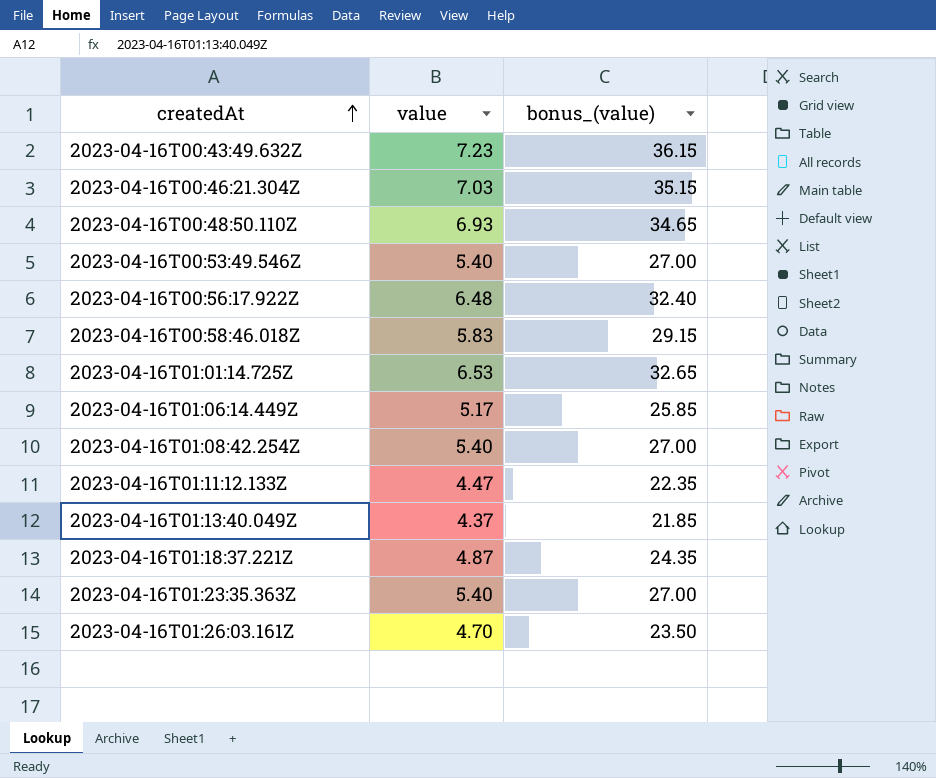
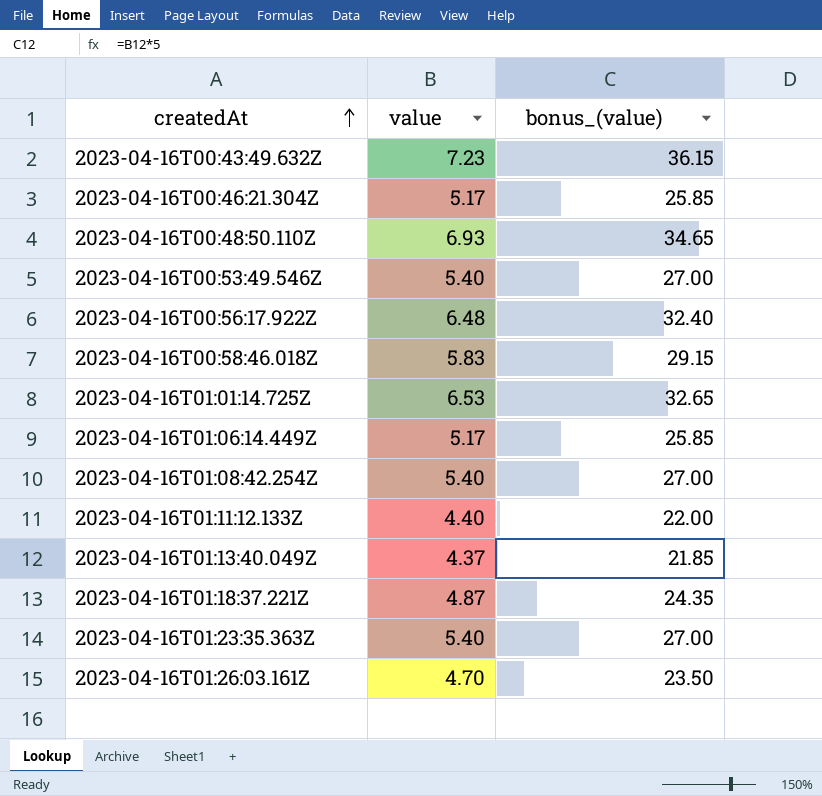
2023-04-16T00:46:21.304Z | value: 7.03 -> 5.17
2023-04-16T00:46:21.304Z | bonus_(value): 35.15 -> 25.85
2023-04-16T01:11:12.133Z | value: 4.47 -> 4.40
2023-04-16T01:11:12.133Z | bonus_(value): 22.35 -> 22.00

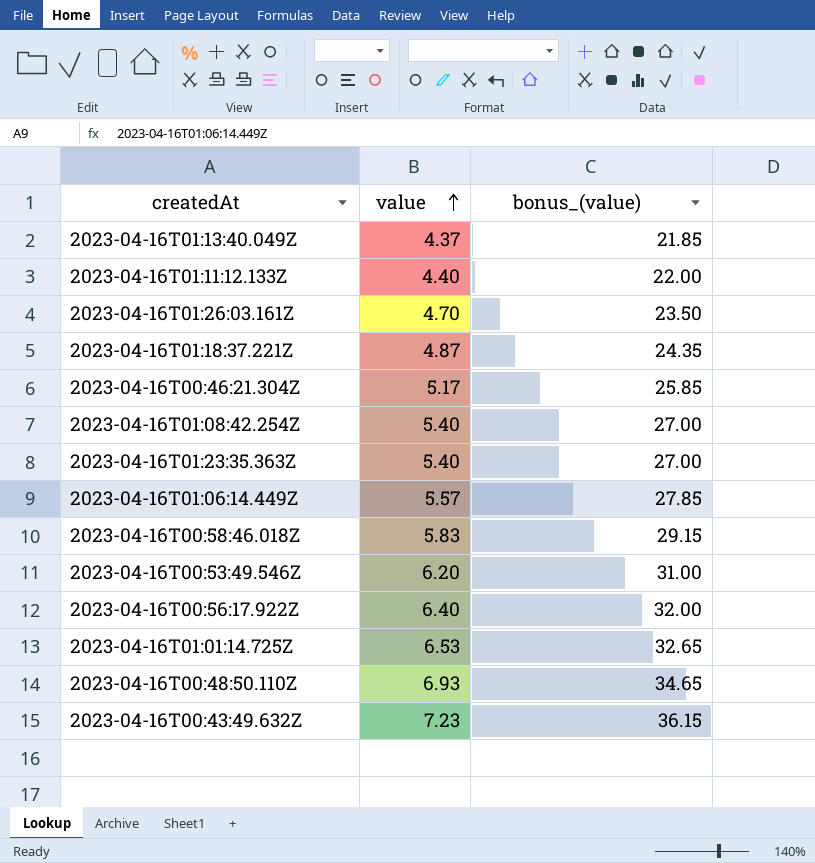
row order: createdAt ascending -> value ascending
2023-04-16T01:06:14.449Z | value: 5.17 -> 5.57
2023-04-16T01:06:14.449Z | bonus_(value): 25.85 -> 27.85
2023-04-16T00:53:49.546Z | value: 5.40 -> 6.20
2023-04-16T00:53:49.546Z | bonus_(value): 27.00 -> 31.00
2023-04-16T00:56:17.922Z | value: 6.48 -> 6.40
2023-04-16T00:56:17.922Z | bonus_(value): 32.40 -> 32.00

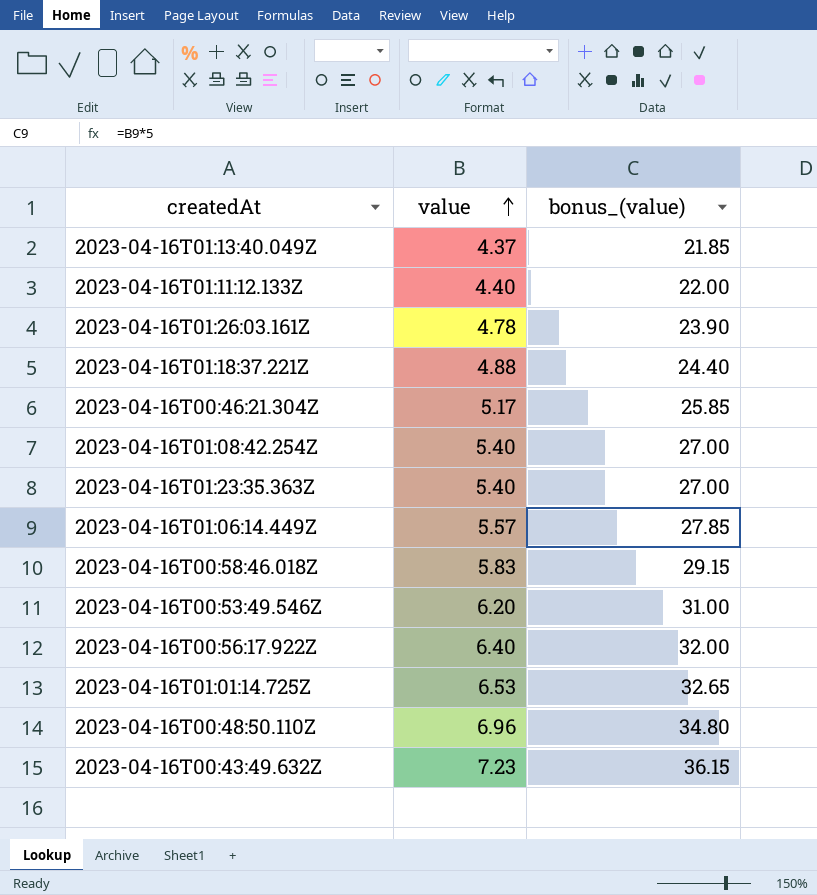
2023-04-16T01:26:03.161Z | value: 4.70 -> 4.78
2023-04-16T01:26:03.161Z | bonus_(value): 23.50 -> 23.90
2023-04-16T01:18:37.221Z | value: 4.87 -> 4.88
2023-04-16T01:18:37.221Z | bonus_(value): 24.35 -> 24.40
2023-04-16T00:48:50.110Z | value: 6.93 -> 6.96
2023-04-16T00:48:50.110Z | bonus_(value): 34.65 -> 34.80

